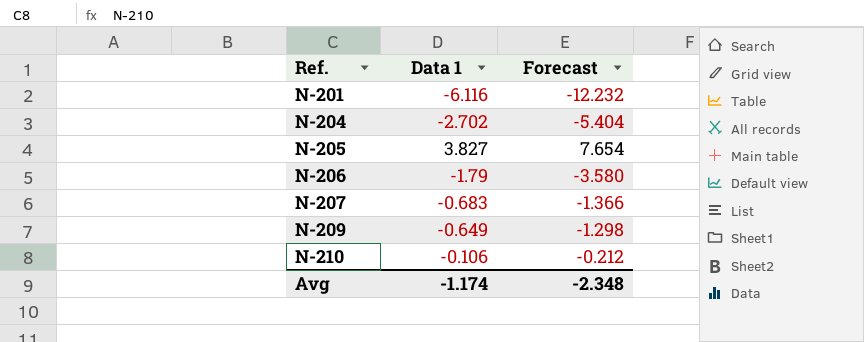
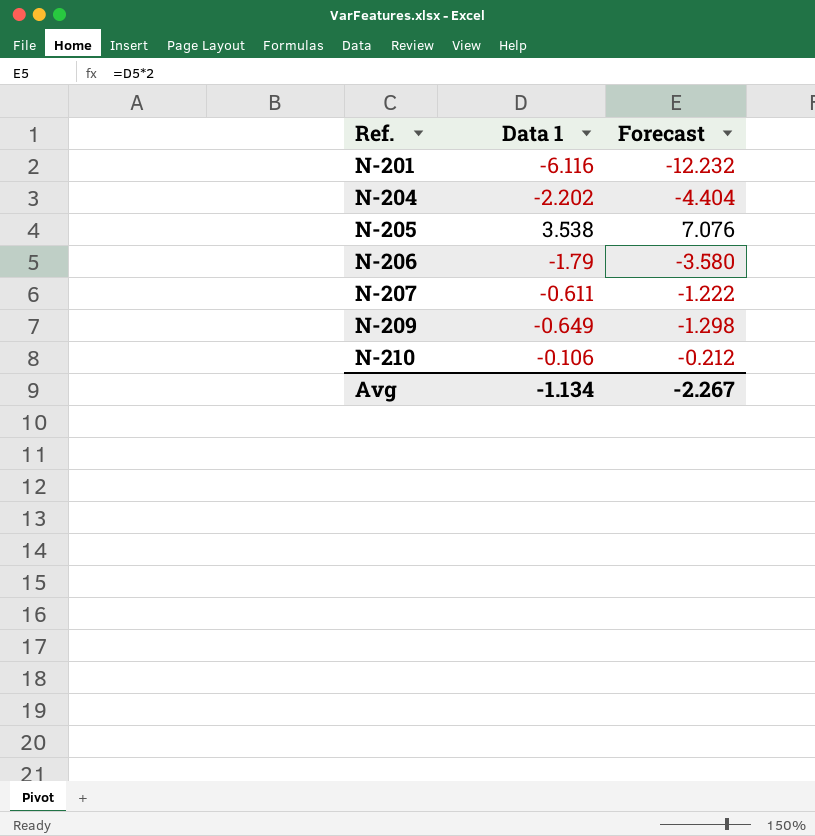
N-204 | Data 1: -2.702 -> -2.202
N-204 | Forecast: -5.404 -> -4.404
N-205 | Data 1: 3.827 -> 3.538
N-205 | Forecast: 7.654 -> 7.076
N-207 | Data 1: -0.683 -> -0.611
N-207 | Forecast: -1.366 -> -1.222
Avg | Data 1: -1.174 -> -1.134
Avg | Forecast: -2.348 -> -2.267

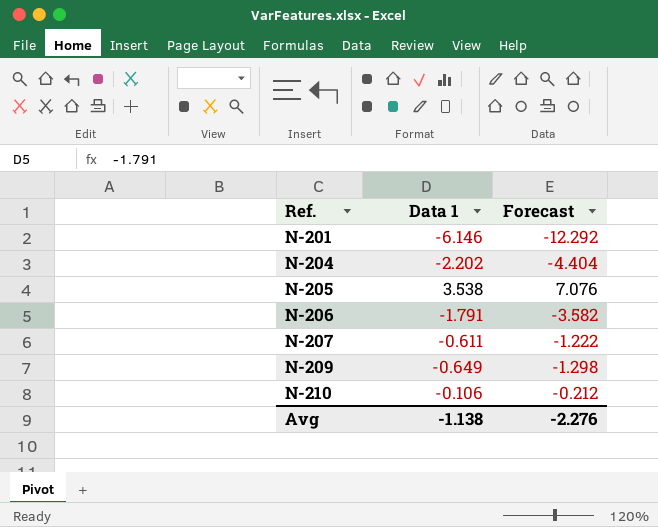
N-201 | Data 1: -6.116 -> -6.146
N-201 | Forecast: -12.232 -> -12.292
N-206 | Data 1: -1.79 -> -1.791
N-206 | Forecast: -3.580 -> -3.582
Avg | Data 1: -1.134 -> -1.138
Avg | Forecast: -2.267 -> -2.276

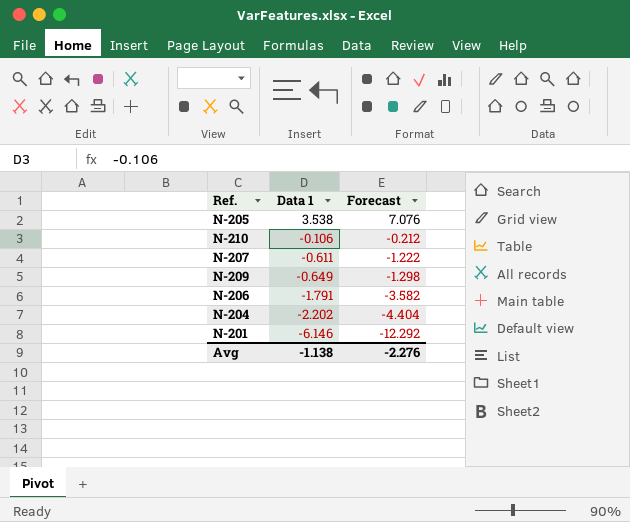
row order: Ref. ascending -> Data 1 descending

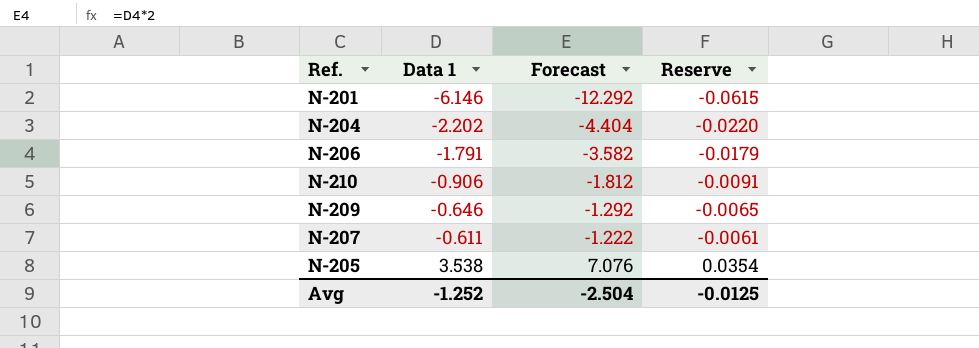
row order: Data 1 descending -> Data 1 ascending
column Reserve | formula: none -> [Data 1] * 0.01
N-210 | Data 1: -0.106 -> -0.906
N-210 | Forecast: -0.212 -> -1.812
N-209 | Data 1: -0.649 -> -0.646
N-209 | Forecast: -1.298 -> -1.292
Avg | Data 1: -1.138 -> -1.252
Avg | Forecast: -2.276 -> -2.504

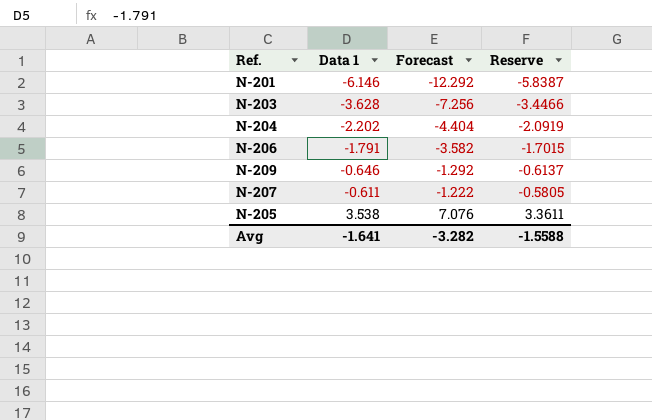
column Reserve | formula: [Data 1] * 0.01 -> [Data 1] * 0.95
row N-210: -0.906 | -1.812 | -0.0091 -> none
row N-203: none -> -3.628 | -7.256 | -3.4466
Avg | Data 1: -1.252 -> -1.641
Avg | Forecast: -2.504 -> -3.282
Avg | Reserve: -0.0125 -> -1.5588

